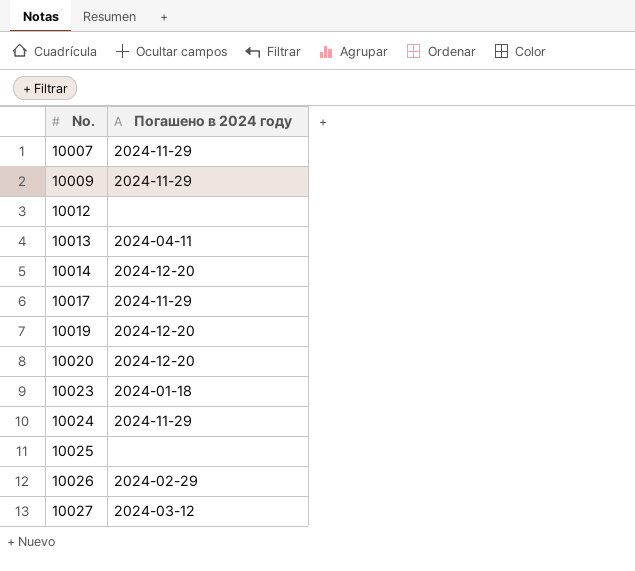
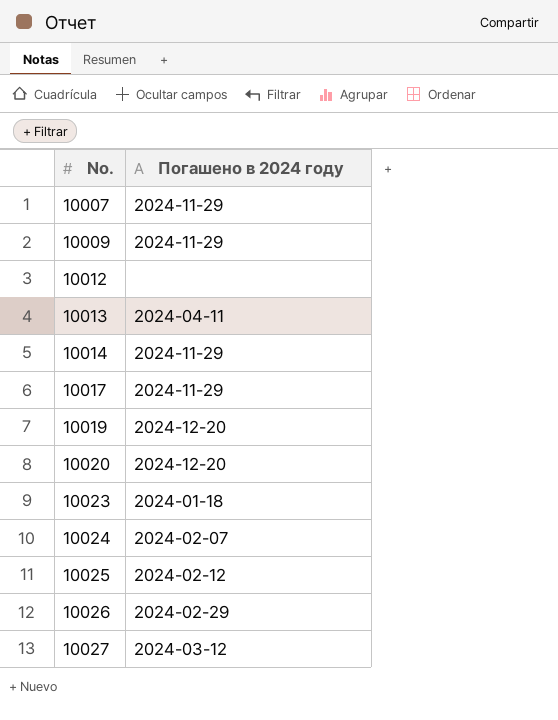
10014 | Погашено в 2024 году: 2024-12-20 -> 2024-11-29
10024 | Погашено в 2024 году: 2024-11-29 -> 2024-02-07
10025 | Погашено в 2024 году: none -> 2024-02-12

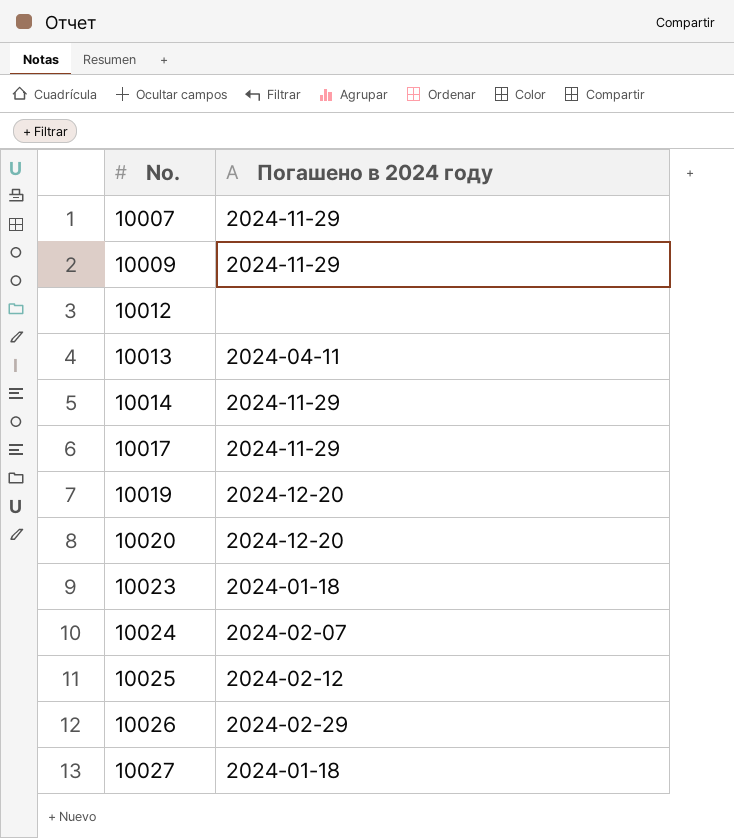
10027 | Погашено в 2024 году: 2024-03-12 -> 2024-01-18

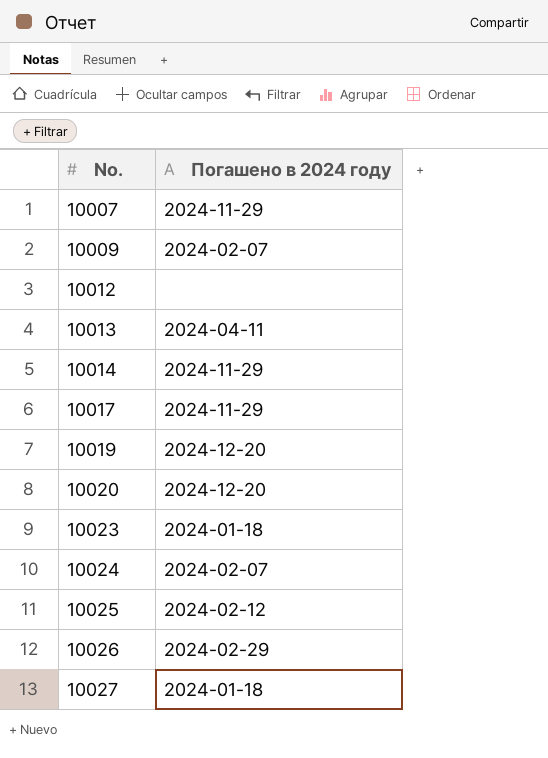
10009 | Погашено в 2024 году: 2024-11-29 -> 2024-02-07

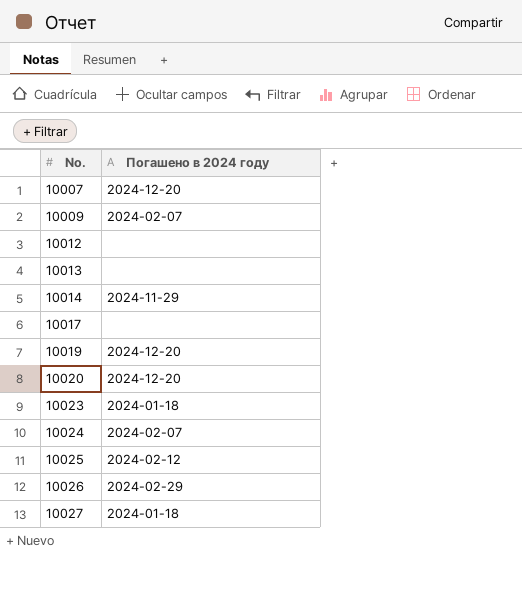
10007 | Погашено в 2024 году: 2024-11-29 -> 2024-12-20
10013 | Погашено в 2024 году: 2024-04-11 -> none
10017 | Погашено в 2024 году: 2024-11-29 -> none

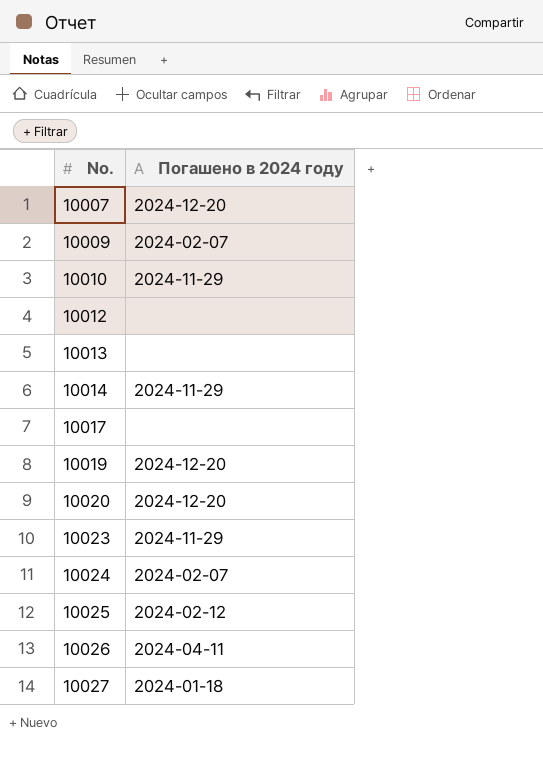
row 10010: none -> 2024-11-29
10023 | Погашено в 2024 году: 2024-01-18 -> 2024-11-29
10026 | Погашено в 2024 году: 2024-02-29 -> 2024-04-11

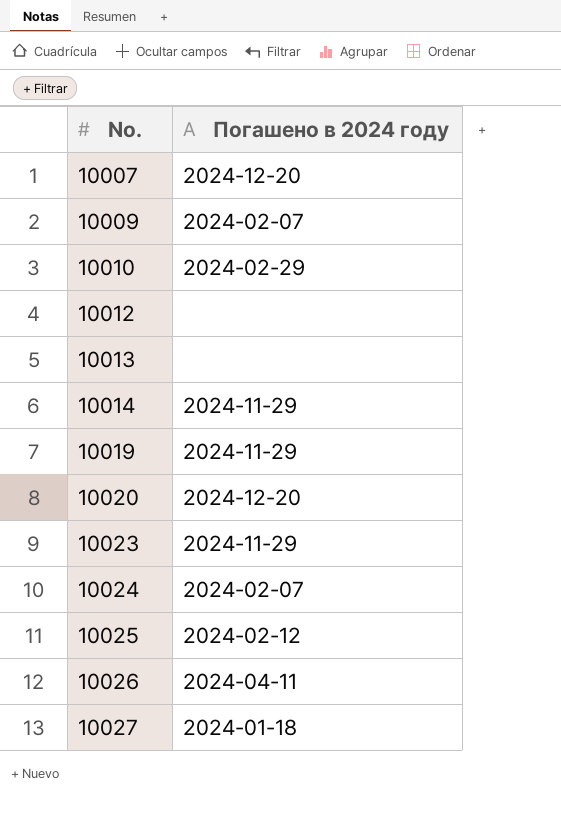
row 10017: none -> none
10010 | Погашено в 2024 году: 2024-11-29 -> 2024-02-29
10019 | Погашено в 2024 году: 2024-12-20 -> 2024-11-29

